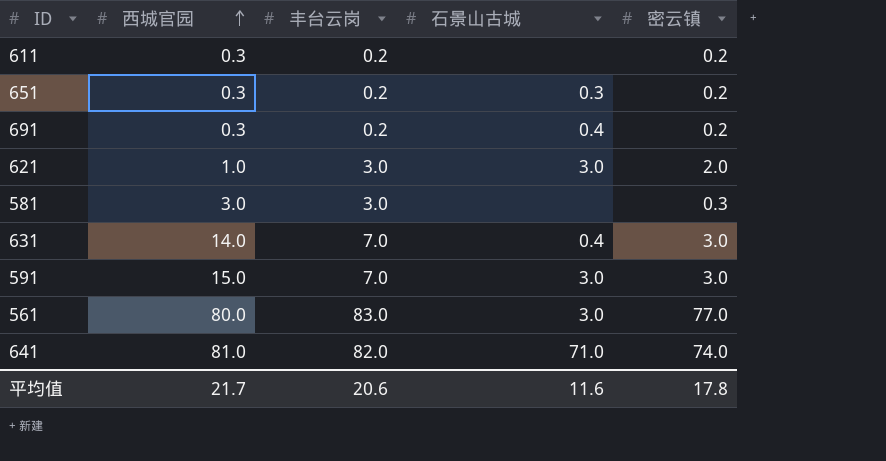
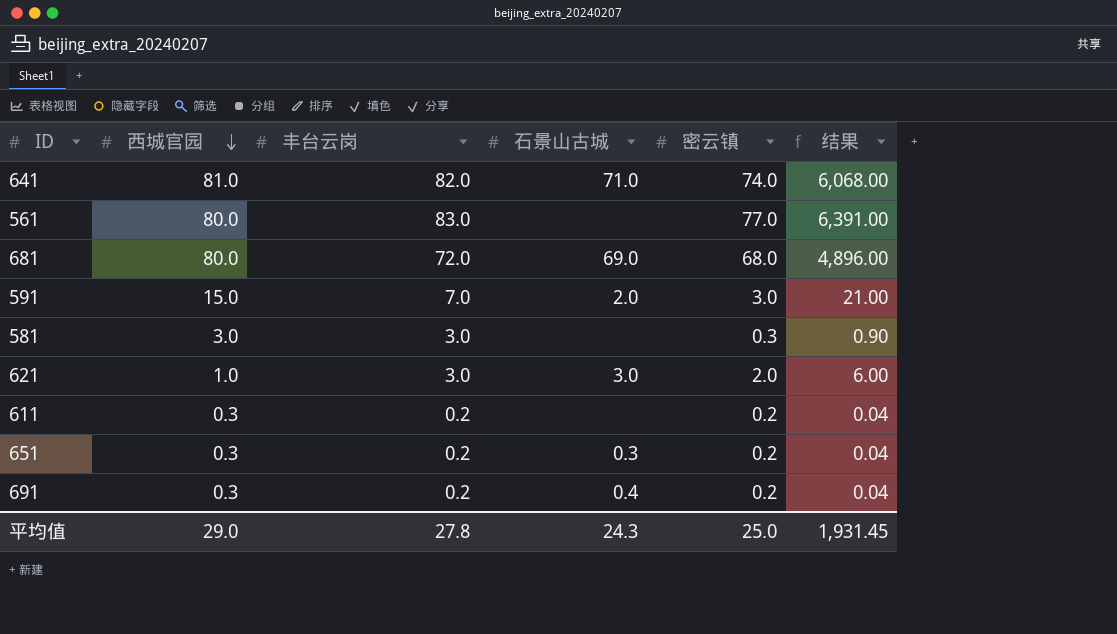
row order: 西城官园 ascending -> 西城官园 descending
column 结果 | formula: none -> [丰台云岗] * [密云镇]
row 631: 14.0 | 7.0 | 0.4 | 3.0 -> none
561 | 石景山古城: 3.0 -> none
row 681: none -> 80.0 | 72.0 | 69.0 | 68.0 | 4,896.00
591 | 石景山古城: 3.0 -> 2.0
平均值 | 西城官园: 21.7 -> 29.0
平均值 | 丰台云岗: 20.6 -> 27.8
平均值 | 石景山古城: 11.6 -> 24.3
平均值 | 密云镇: 17.8 -> 25.0

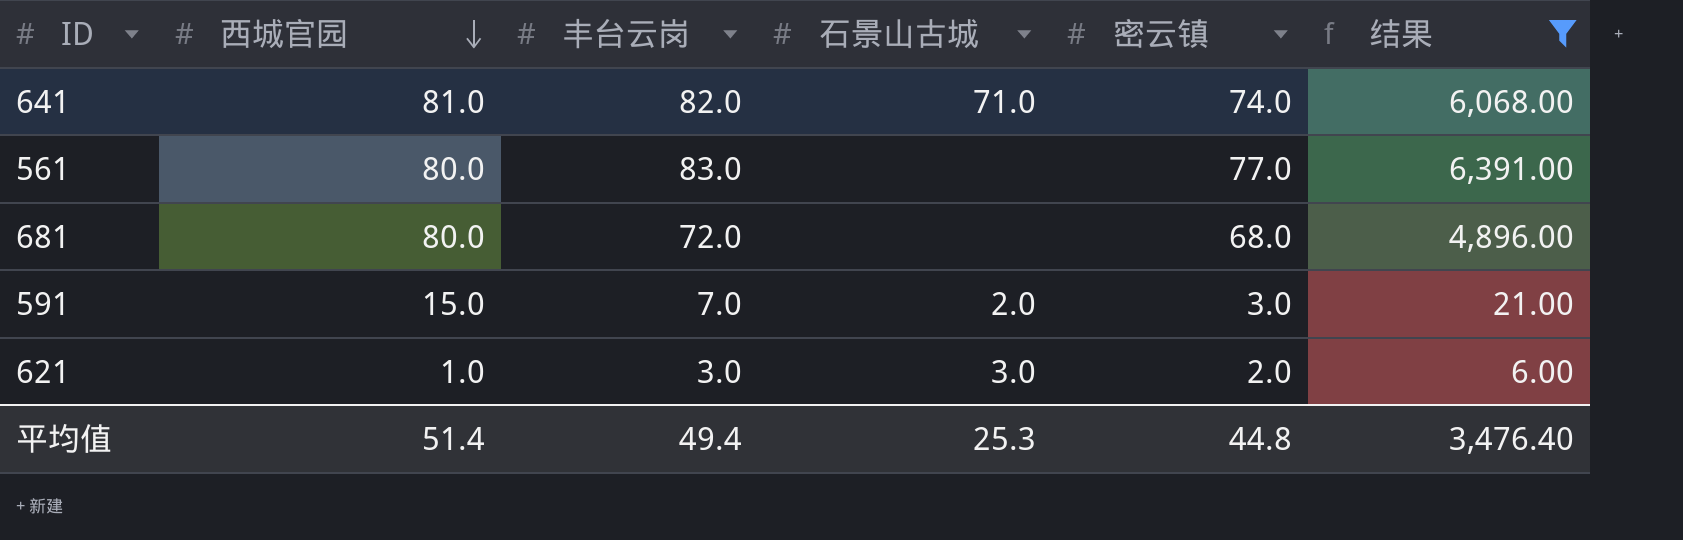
filter: none -> 结果 >= 6.00
681 | 石景山古城: 69.0 -> none
平均值 | 西城官园: 29.0 -> 51.4
平均值 | 丰台云岗: 27.8 -> 49.4
平均值 | 石景山古城: 24.3 -> 25.3
平均值 | 密云镇: 25.0 -> 44.8
平均值 | 结果: 1,931.45 -> 3,476.40

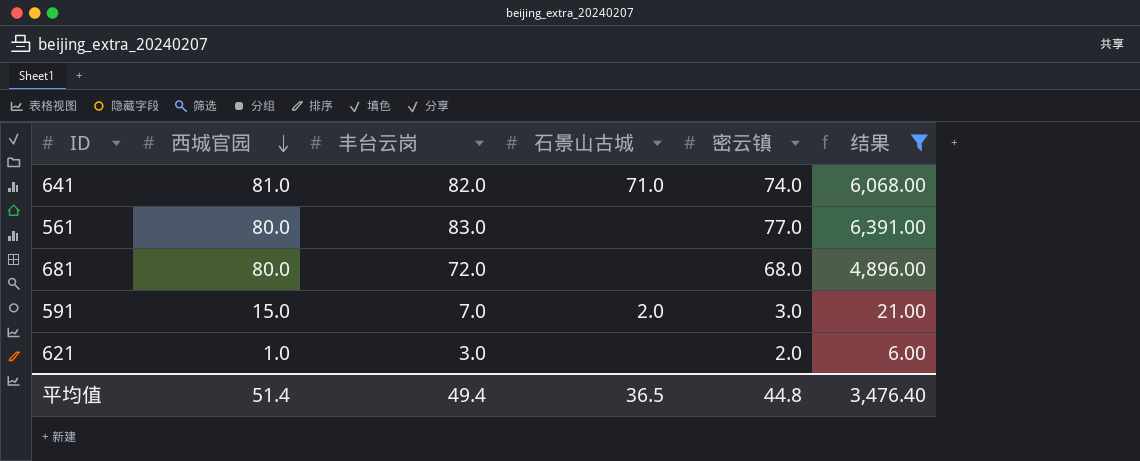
621 | 石景山古城: 3.0 -> none
平均值 | 石景山古城: 25.3 -> 36.5

